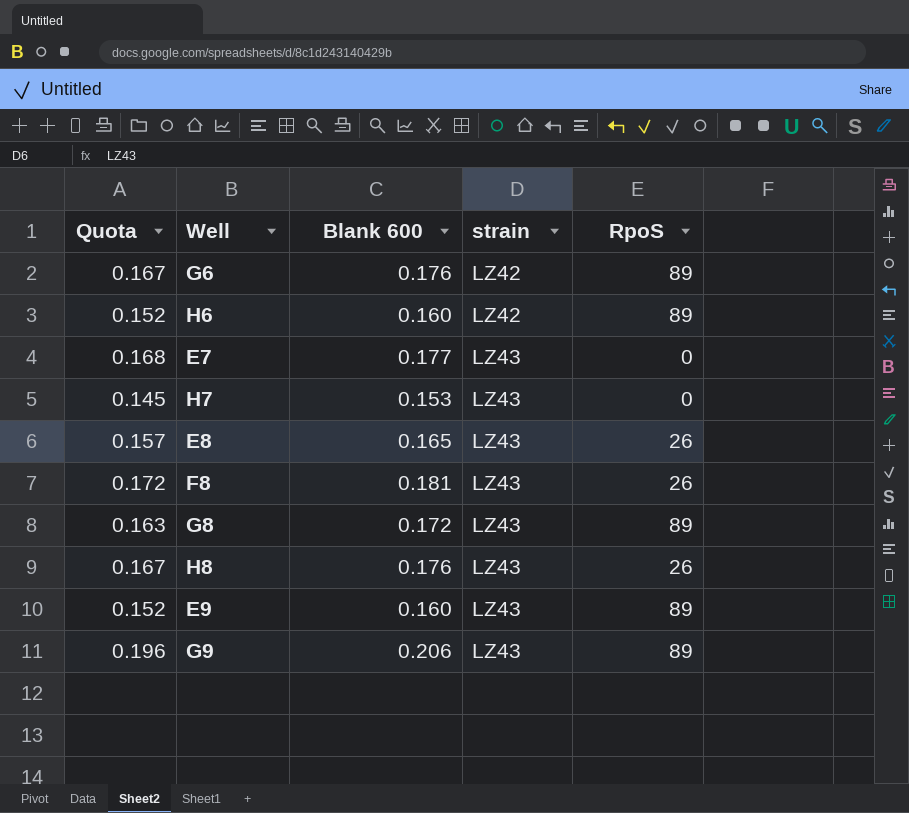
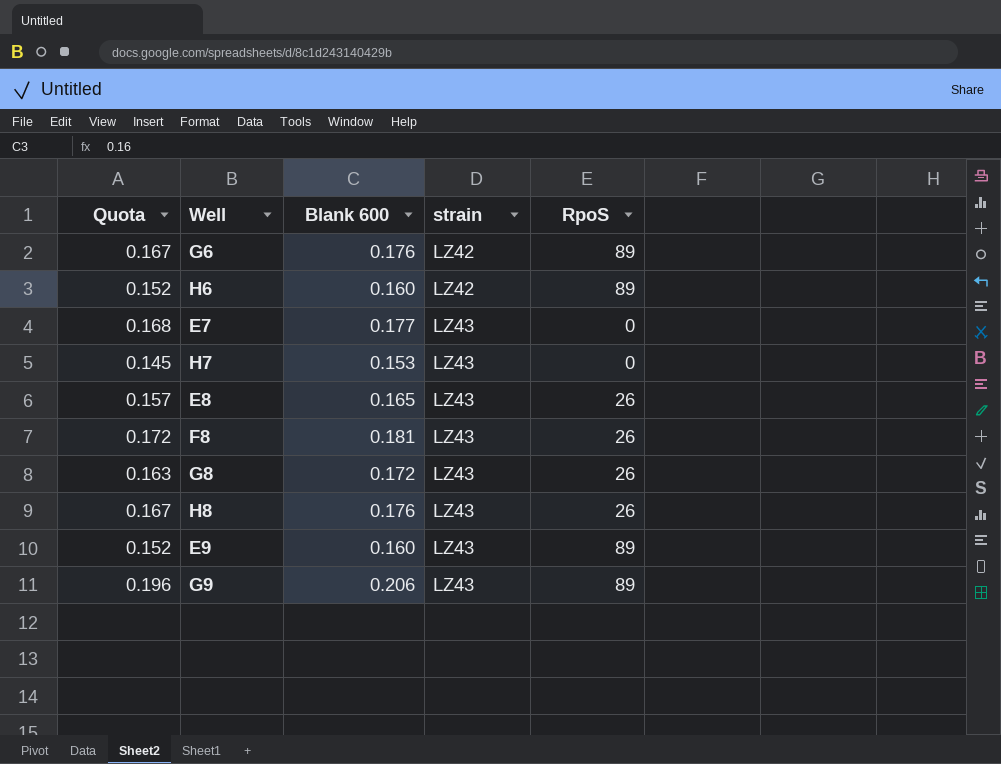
G8 | RpoS: 89 -> 26

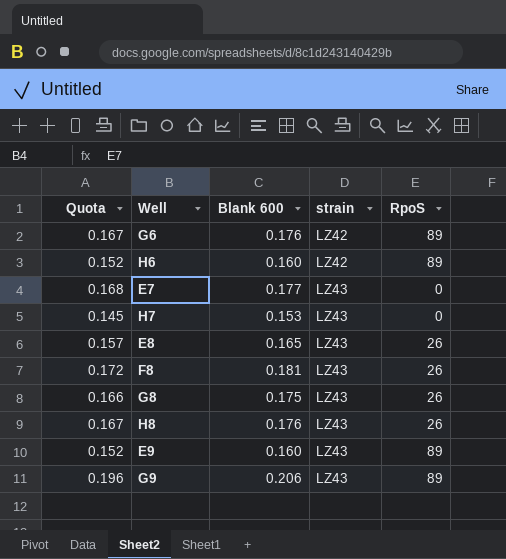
G8 | Quota: 0.163 -> 0.166
G8 | Blank 600: 0.172 -> 0.175

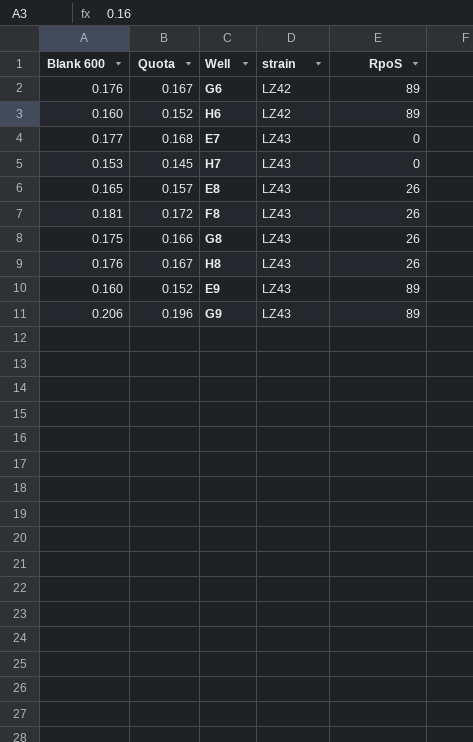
column Blank 600 | position: 3 -> 1

